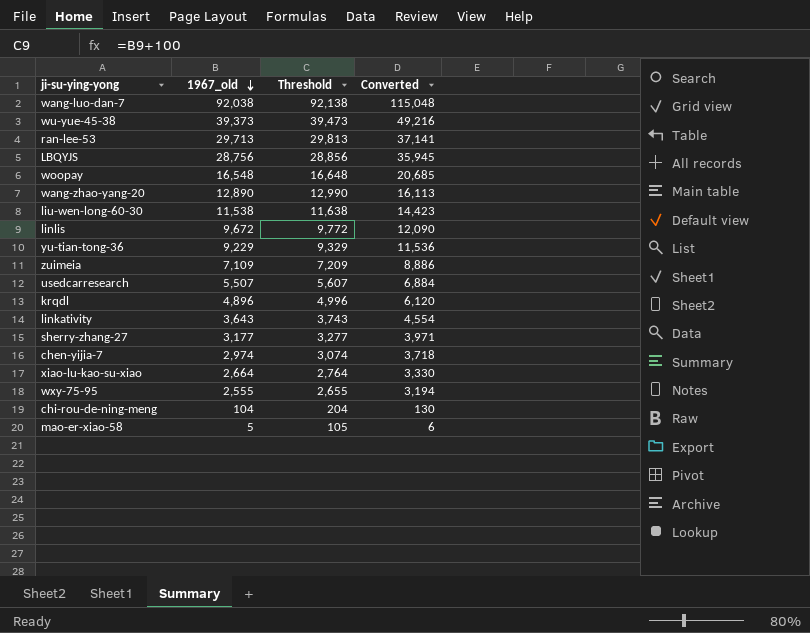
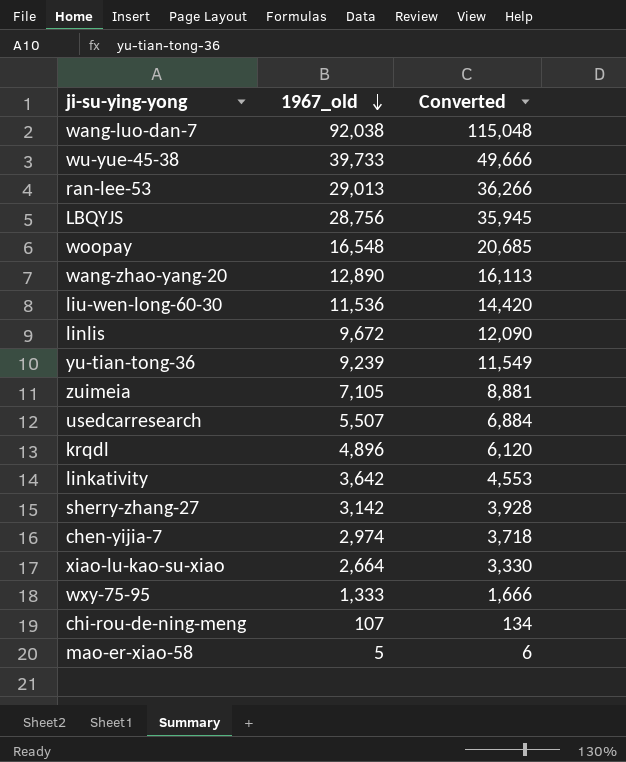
column Threshold | formula: [1967_old] + 100 -> none
wu-yue-45-38 | 1967_old: 39,373 -> 39,733
wu-yue-45-38 | Converted: 49,216 -> 49,666
ran-lee-53 | 1967_old: 29,713 -> 29,013
ran-lee-53 | Converted: 37,141 -> 36,266
liu-wen-long-60-30 | 1967_old: 11,538 -> 11,536
liu-wen-long-60-30 | Converted: 14,423 -> 14,420
yu-tian-tong-36 | 1967_old: 9,229 -> 9,239
yu-tian-tong-36 | Converted: 11,536 -> 11,549
zuimeia | 1967_old: 7,109 -> 7,105
zuimeia | Converted: 8,886 -> 8,881
linkativity | 1967_old: 3,643 -> 3,642
linkativity | Converted: 4,554 -> 4,553
sherry-zhang-27 | 1967_old: 3,177 -> 3,142
sherry-zhang-27 | Converted: 3,971 -> 3,928
wxy-75-95 | 1967_old: 2,555 -> 1,333
wxy-75-95 | Converted: 3,194 -> 1,666
chi-rou-de-ning-meng | 1967_old: 104 -> 107
chi-rou-de-ning-meng | Converted: 130 -> 134

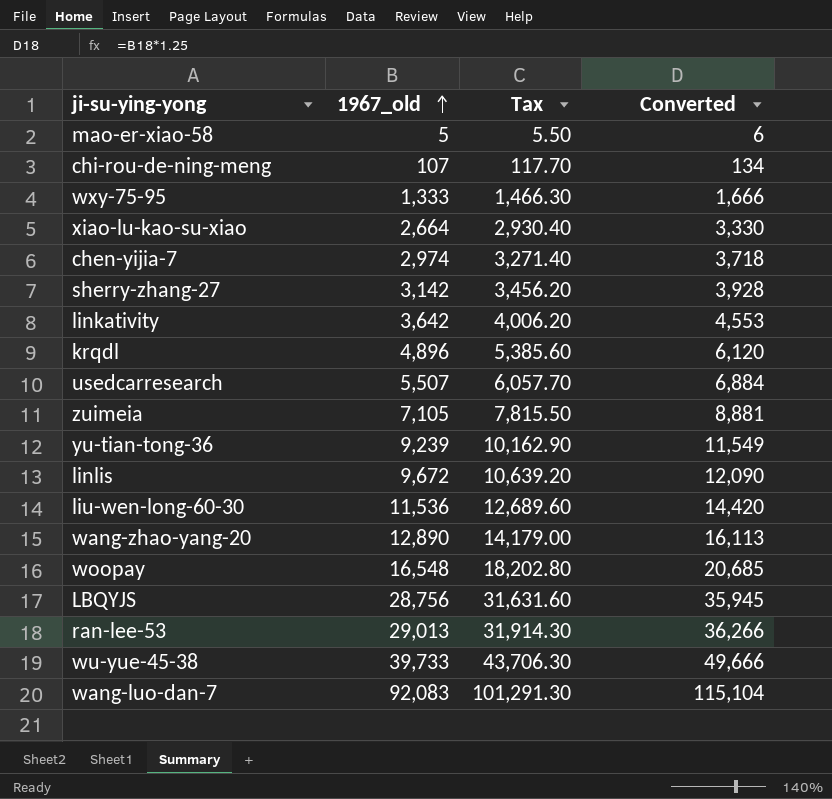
row order: 1967_old descending -> 1967_old ascending
column Tax | formula: none -> [1967_old] * 1.1
wang-luo-dan-7 | 1967_old: 92,038 -> 92,083
wang-luo-dan-7 | Converted: 115,048 -> 115,104

